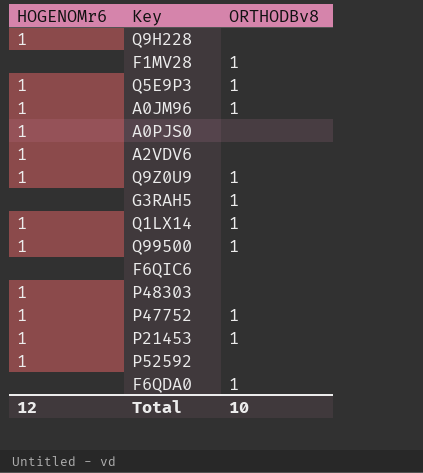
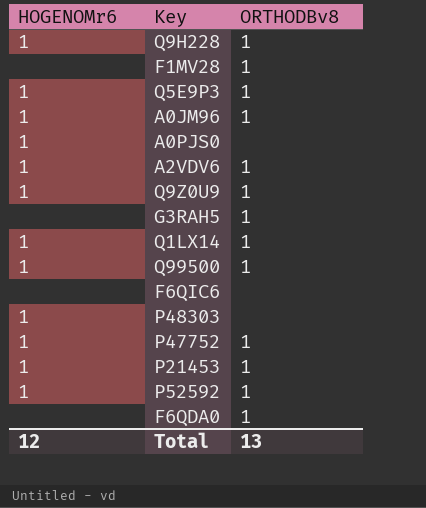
Q9H228 | ORTHODBv8: none -> 1
A2VDV6 | ORTHODBv8: none -> 1
P52592 | ORTHODBv8: none -> 1
Total | ORTHODBv8: 10 -> 13

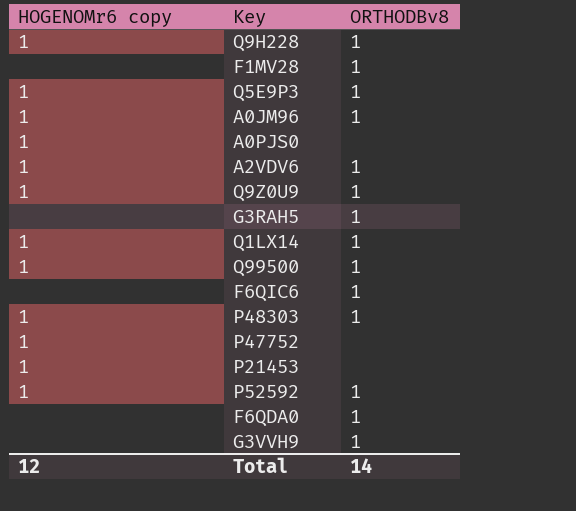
column name: HOGENOMr6 -> HOGENOMr6 copy
F6QIC6 | ORTHODBv8: none -> 1
P48303 | ORTHODBv8: none -> 1
P47752 | ORTHODBv8: 1 -> none
P21453 | ORTHODBv8: 1 -> none
row G3VVH9: none -> none | 1
Total | ORTHODBv8: 13 -> 14

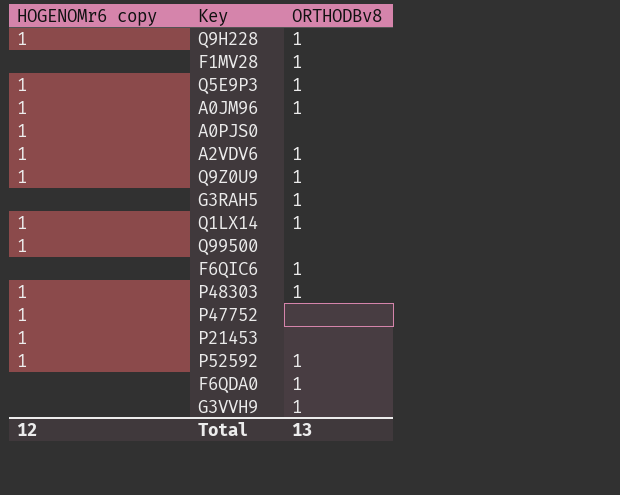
Q99500 | ORTHODBv8: 1 -> none
Total | ORTHODBv8: 14 -> 13

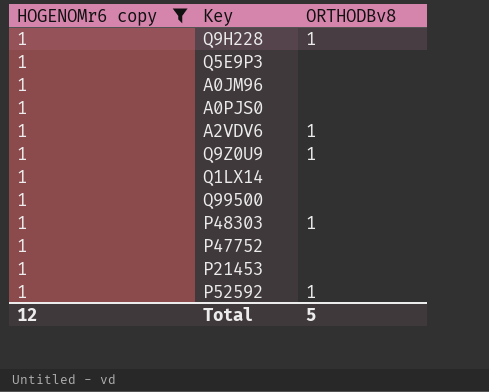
filter: none -> HOGENOMr6 copy = 1
Q5E9P3 | ORTHODBv8: 1 -> none
A0JM96 | ORTHODBv8: 1 -> none
Q1LX14 | ORTHODBv8: 1 -> none
Total | ORTHODBv8: 13 -> 5

